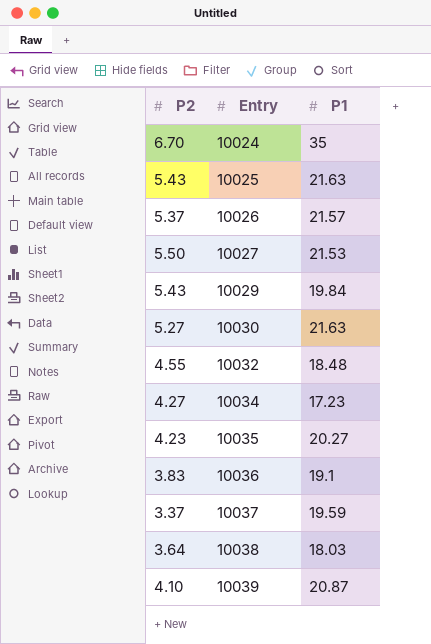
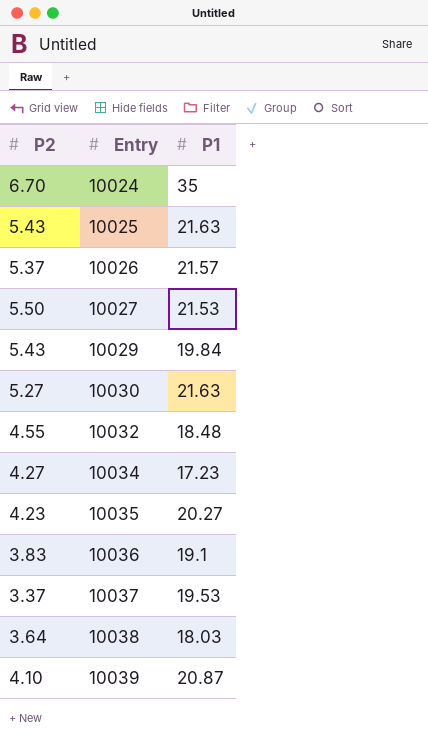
10037 | P1: 19.59 -> 19.53

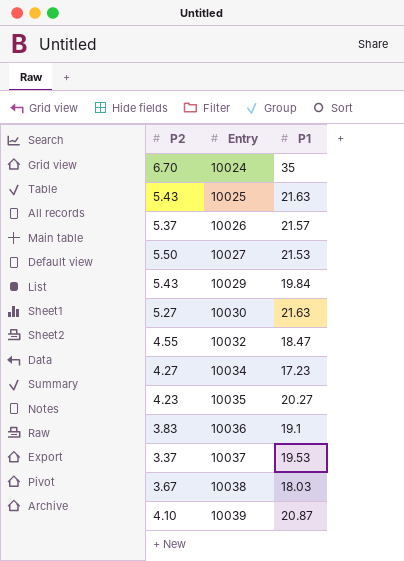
10032 | P1: 18.48 -> 18.47
10038 | P2: 3.64 -> 3.67

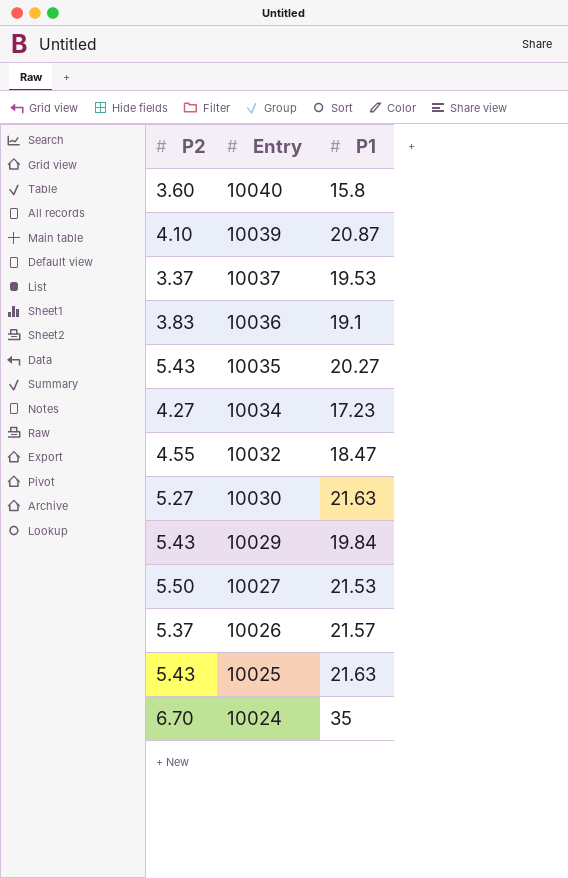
row order: Entry ascending -> Entry descending
row 10038: 3.67 | 18.03 -> none
row 10040: none -> 3.60 | 15.8
10035 | P2: 4.23 -> 5.43

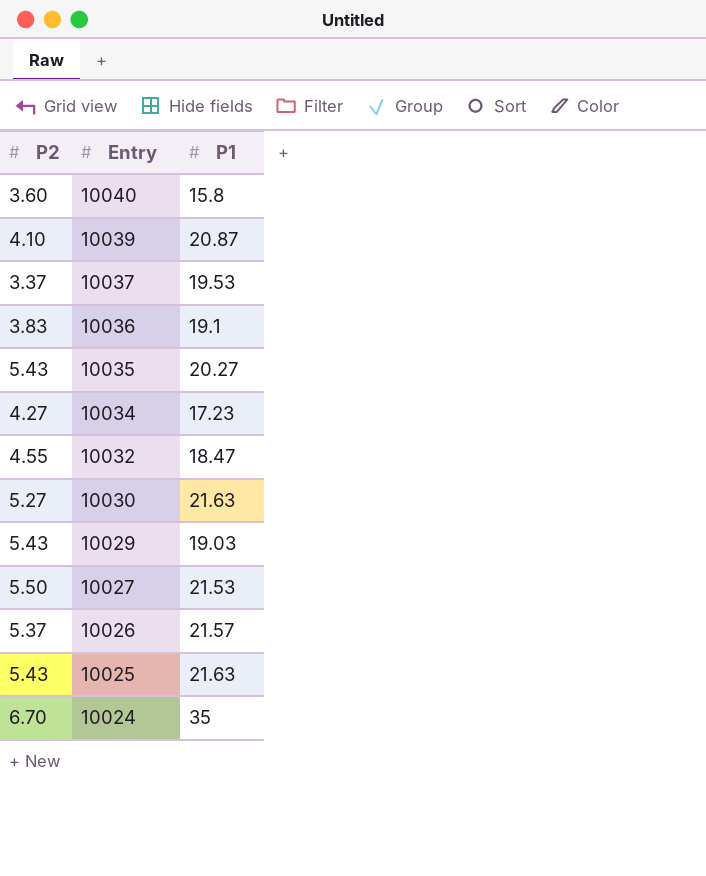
10029 | P1: 19.84 -> 19.03

